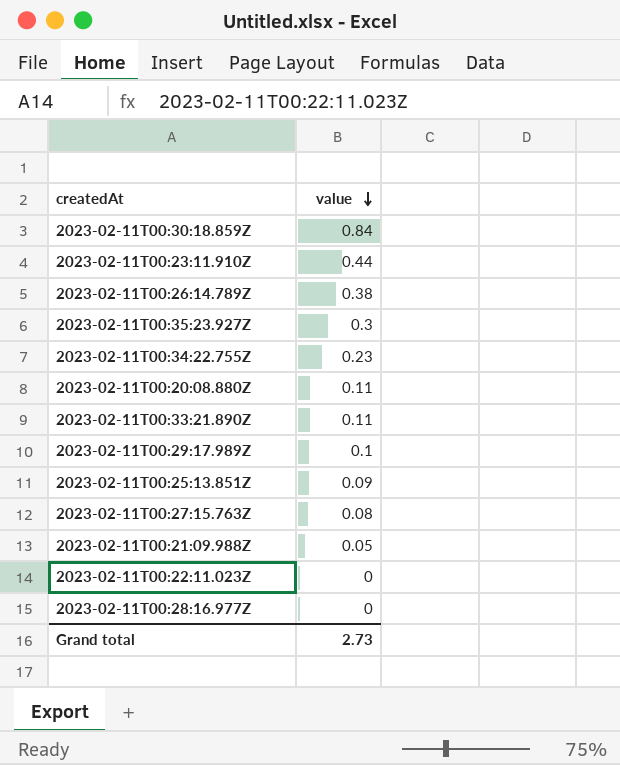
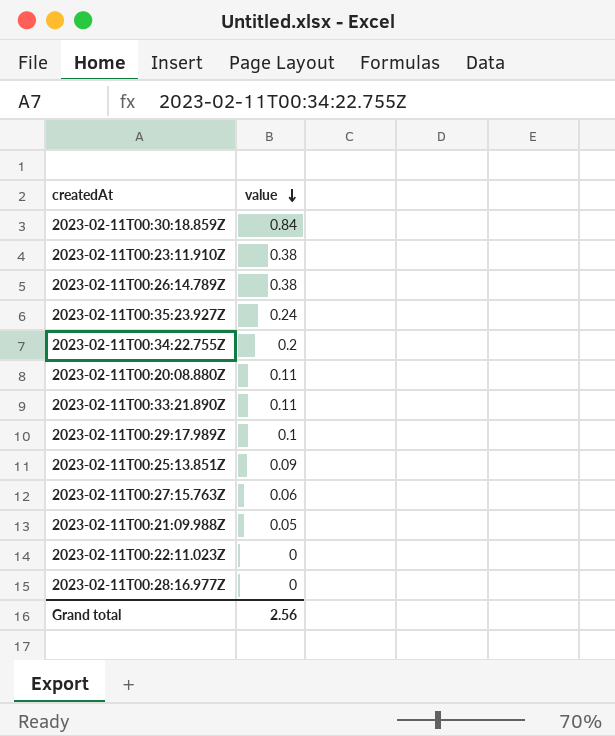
2023-02-11T00:23:11.910Z | value: 0.44 -> 0.38
2023-02-11T00:35:23.927Z | value: 0.3 -> 0.24
2023-02-11T00:34:22.755Z | value: 0.23 -> 0.2
2023-02-11T00:27:15.763Z | value: 0.08 -> 0.06
Grand total | value: 2.73 -> 2.56

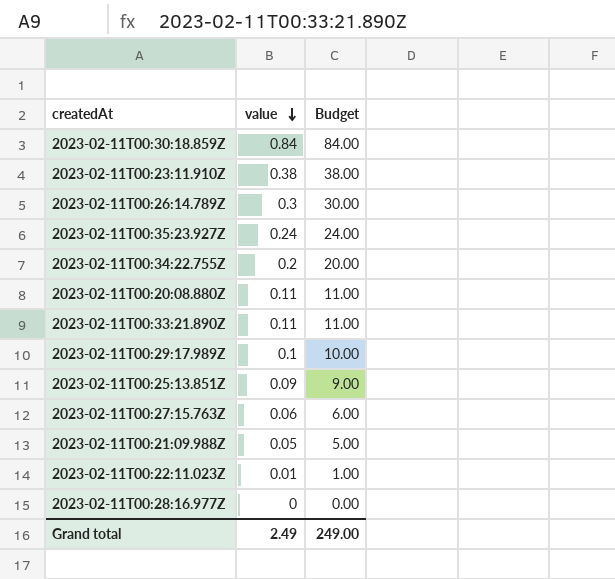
column Budget | formula: none -> [value] * 100
2023-02-11T00:26:14.789Z | value: 0.38 -> 0.3
2023-02-11T00:22:11.023Z | value: 0 -> 0.01
Grand total | value: 2.56 -> 2.49

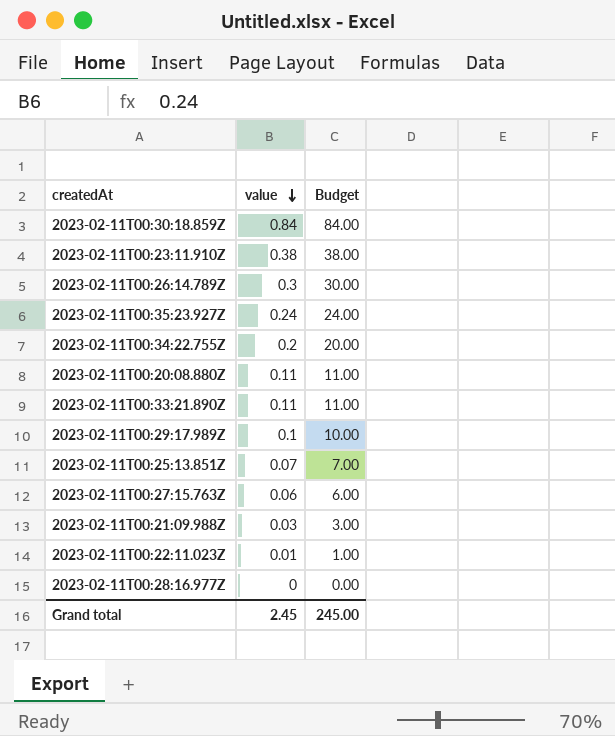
2023-02-11T00:25:13.851Z | value: 0.09 -> 0.07
2023-02-11T00:25:13.851Z | Budget: 9.00 -> 7.00
2023-02-11T00:21:09.988Z | value: 0.05 -> 0.03
2023-02-11T00:21:09.988Z | Budget: 5.00 -> 3.00
Grand total | value: 2.49 -> 2.45
Grand total | Budget: 249.00 -> 245.00

